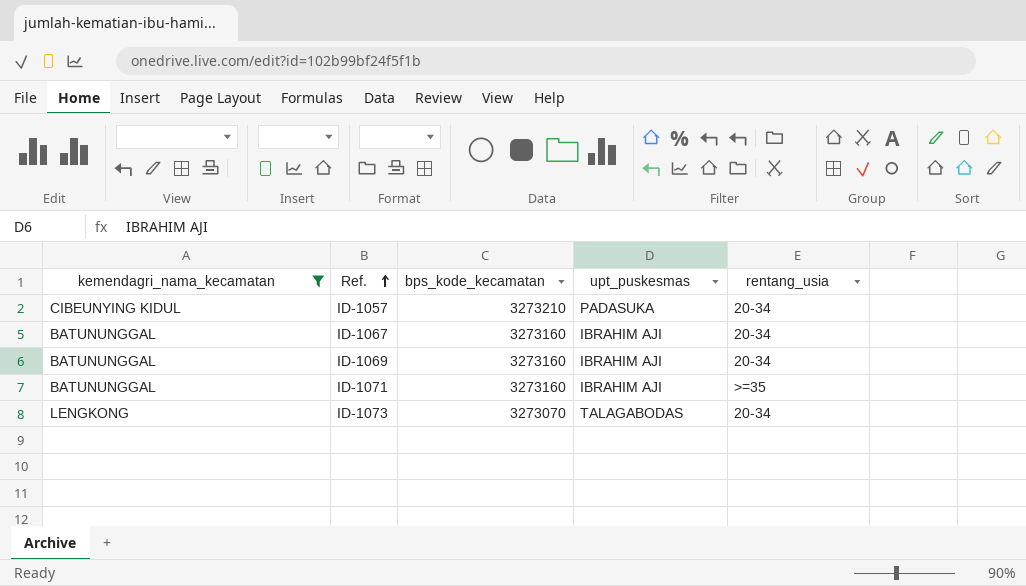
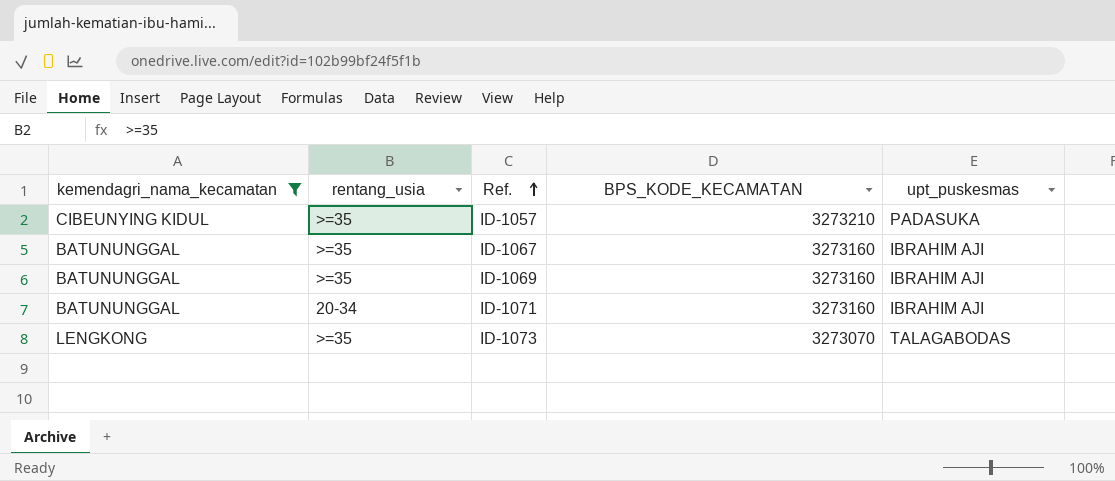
column rentang_usia | position: 5 -> 2
column name: bps_kode_kecamatan -> BPS_KODE_KECAMATAN
ID-1057 | rentang_usia: 20-34 -> >=35
ID-1067 | rentang_usia: 20-34 -> >=35
ID-1069 | rentang_usia: 20-34 -> >=35
ID-1071 | rentang_usia: >=35 -> 20-34
ID-1073 | rentang_usia: 20-34 -> >=35

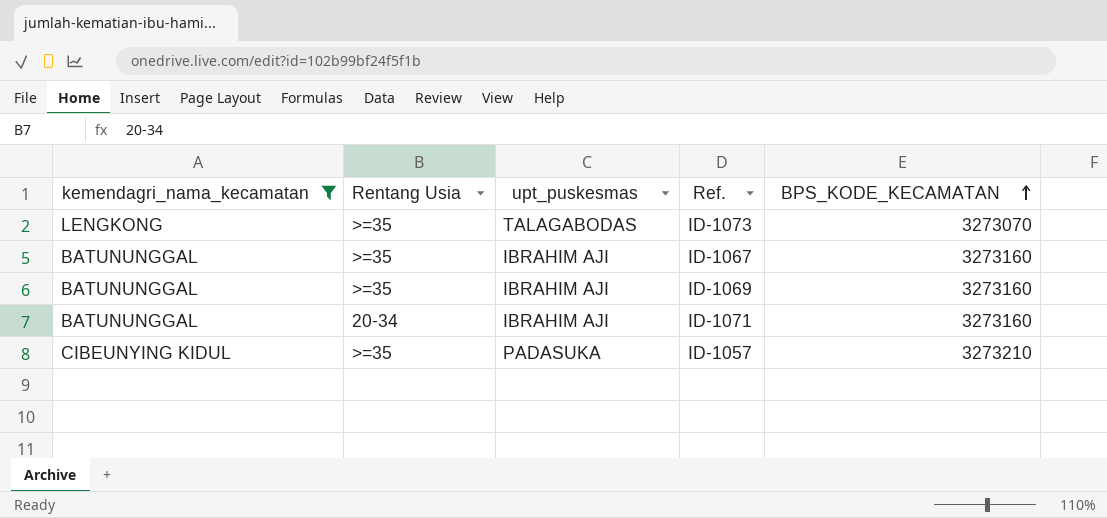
row order: Ref. ascending -> BPS_KODE_KECAMATAN ascending
column name: rentang_usia -> Rentang Usia
column upt_puskesmas | position: 5 -> 3

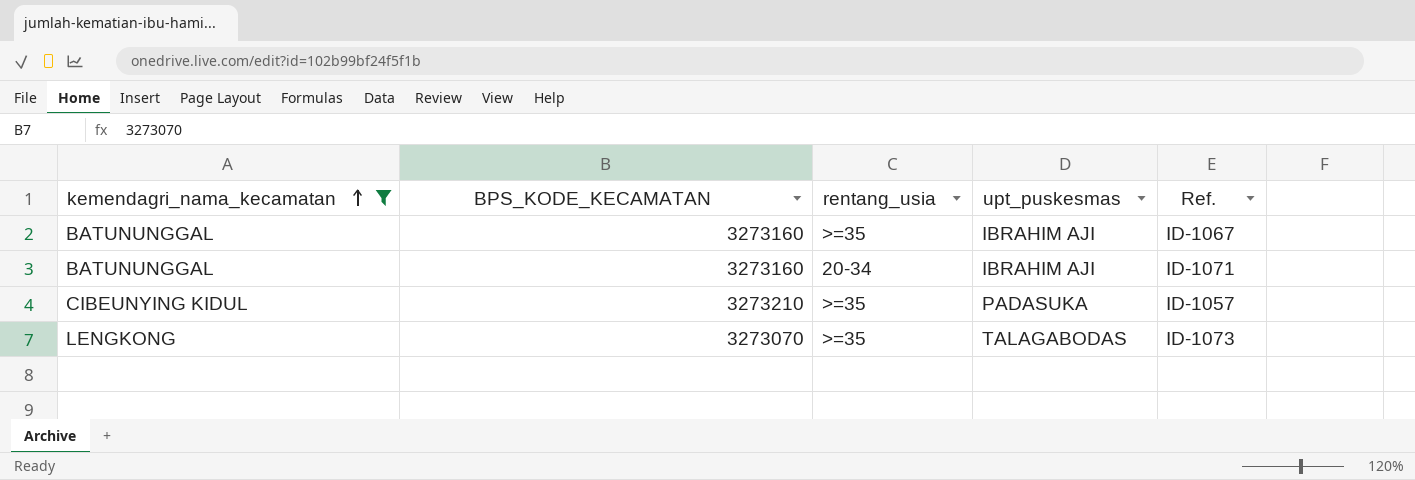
row order: BPS_KODE_KECAMATAN ascending -> kemendagri_nama_kecamatan ascending
column BPS_KODE_KECAMATAN | position: 5 -> 2
column name: Rentang Usia -> rentang_usia
row ID-1069: BATUNUNGGAL | >=35 | IBRAHIM AJI | 3273160 -> none

